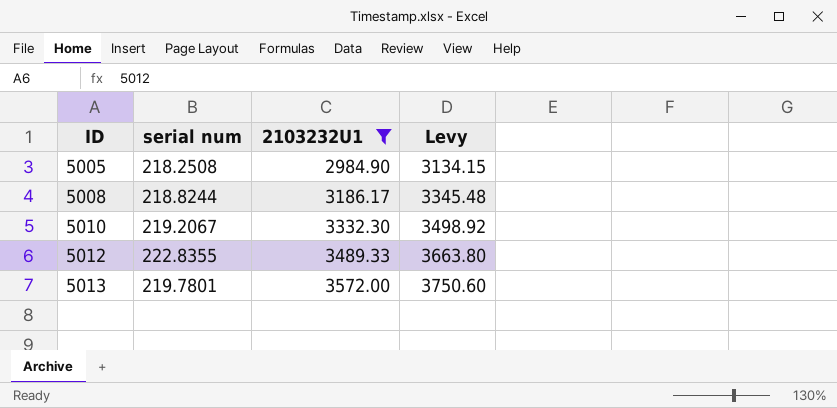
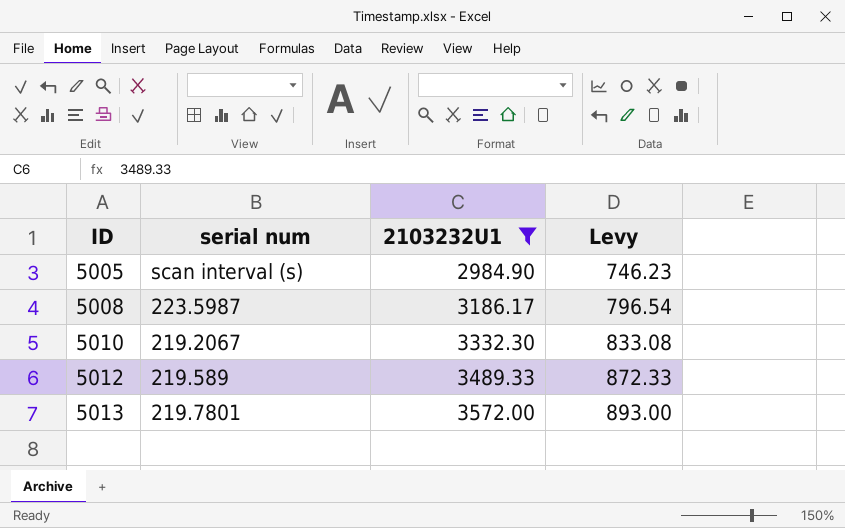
column Levy | formula: [2103232U1] * 1.05 -> [2103232U1] * 0.25
5005 | serial num: 218.2508 -> scan interval (s)
5008 | serial num: 218.8244 -> 223.5987
5012 | serial num: 222.8355 -> 219.589

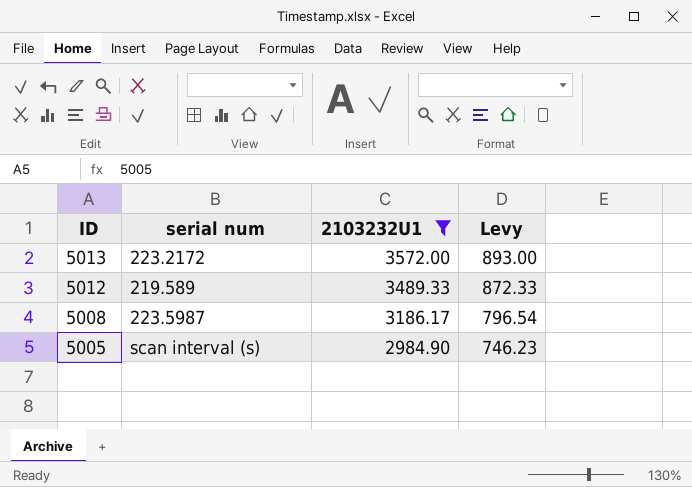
row order: ID ascending -> ID descending
row 5010: 219.2067 | 3332.30 | 833.08 -> none
5013 | serial num: 219.7801 -> 223.2172

